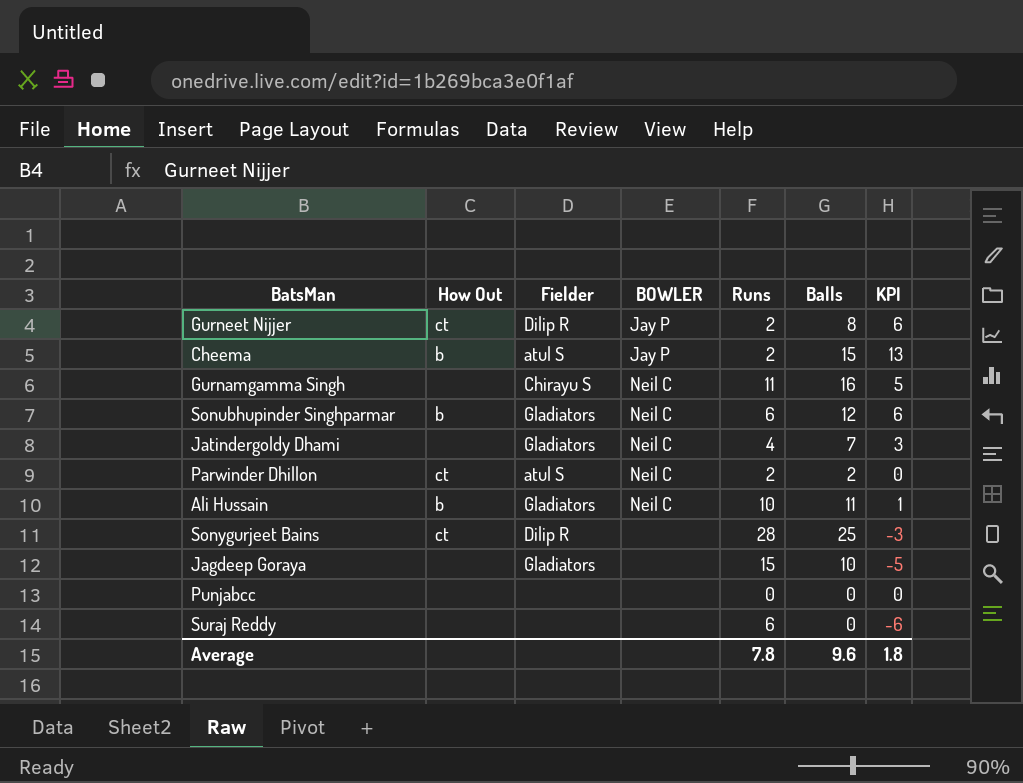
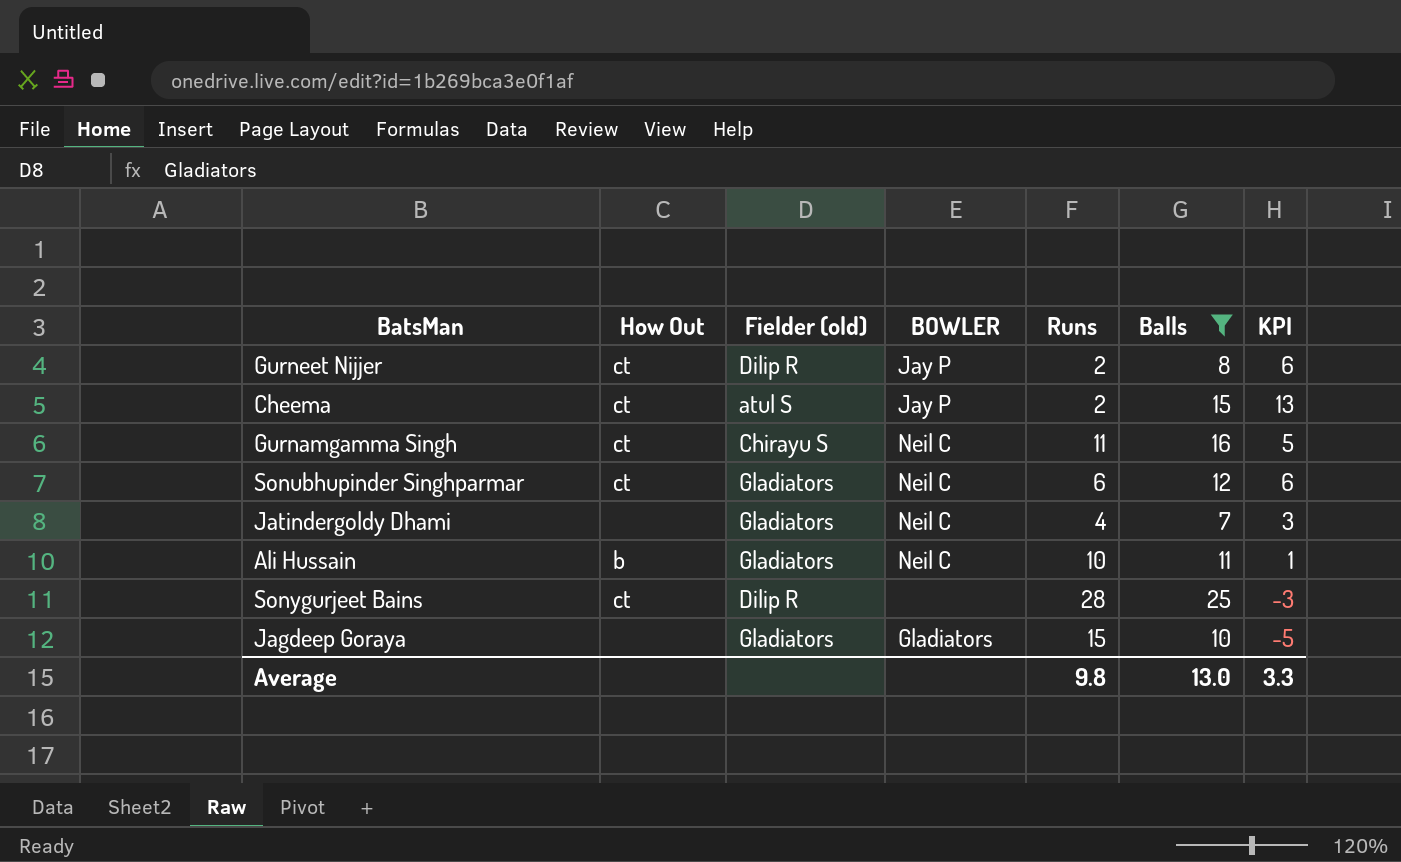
filter: none -> Balls >= 7
column name: Fielder -> Fielder (old)
Cheema | How Out: b -> ct
Gurnamgamma Singh | How Out: none -> ct
Sonubhupinder Singhparmar | How Out: b -> ct
Jagdeep Goraya | BOWLER: none -> Gladiators
Average | Runs: 7.8 -> 9.8
Average | Balls: 9.6 -> 13.0
Average | KPI: 1.8 -> 3.3

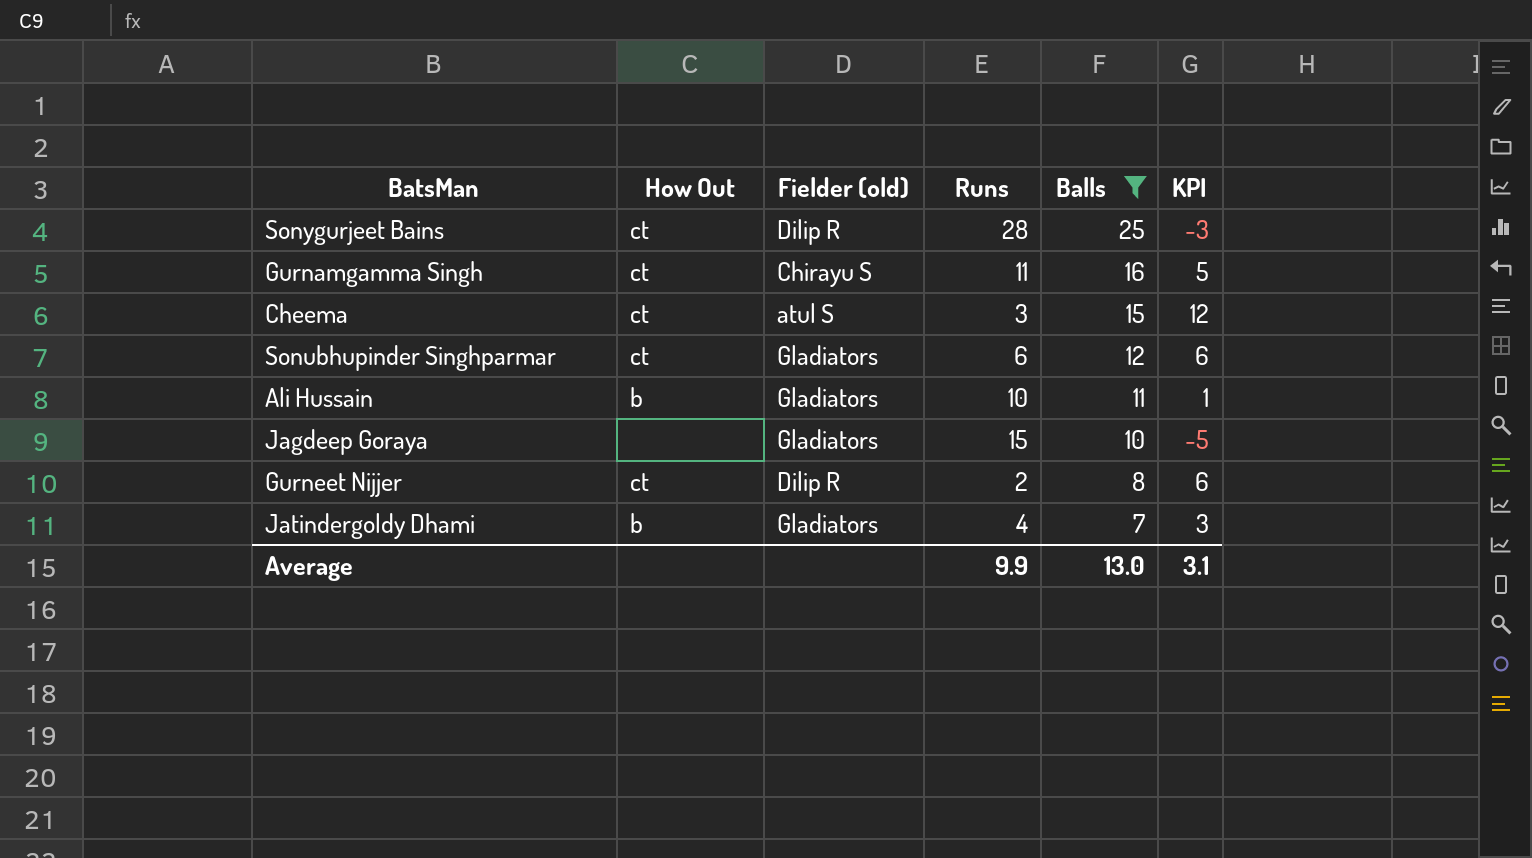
row order: none -> Balls descending
column BOWLER | position: 4 -> none
Cheema | Runs: 2 -> 3
Cheema | KPI: 13 -> 12
Jatindergoldy Dhami | How Out: none -> b
Average | Runs: 9.8 -> 9.9
Average | KPI: 3.3 -> 3.1

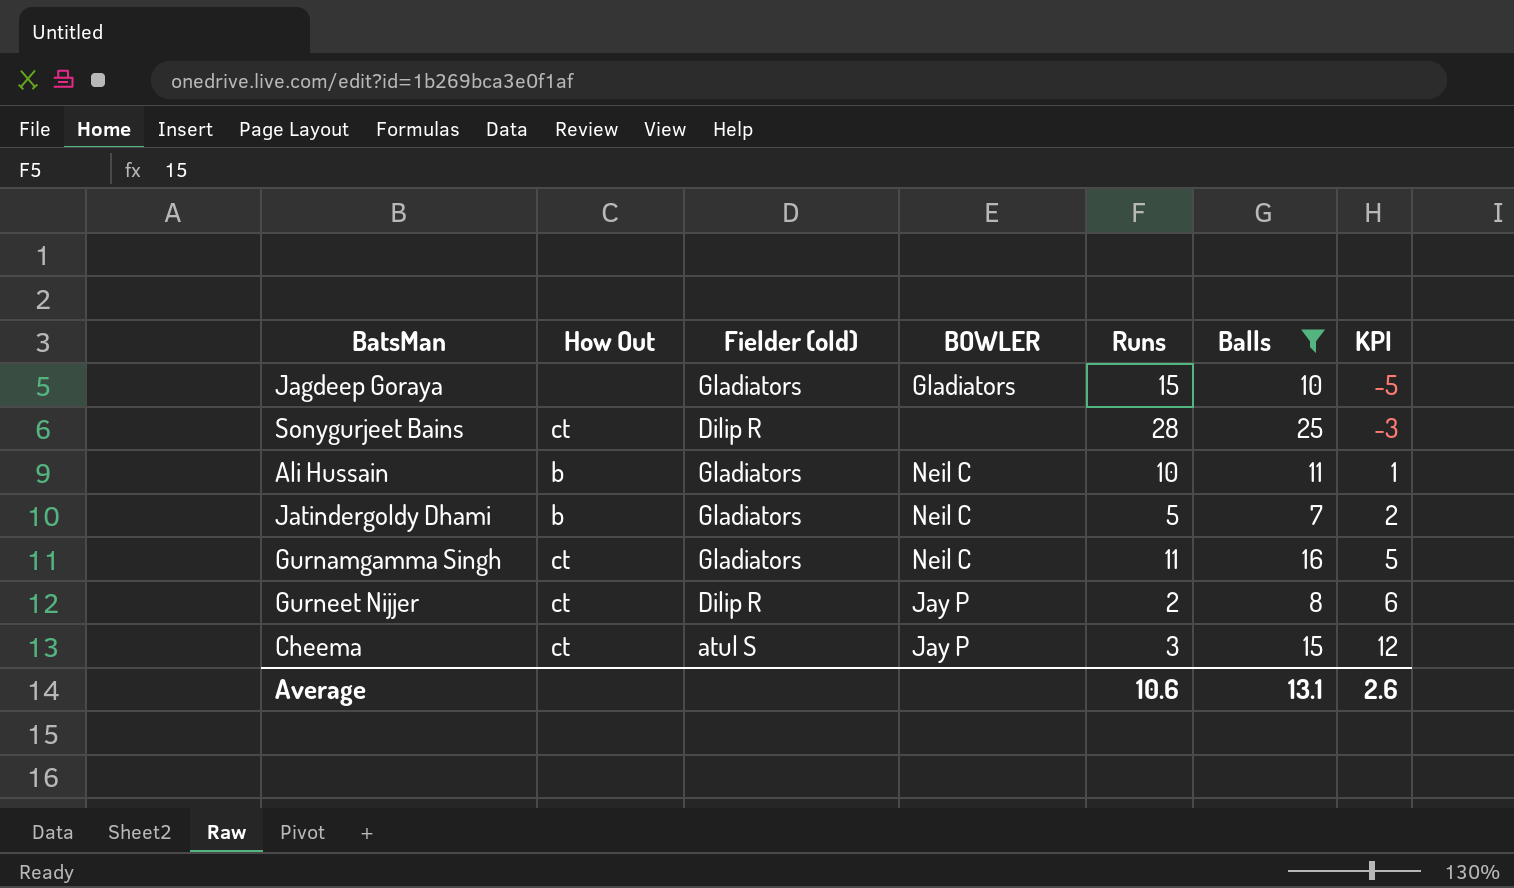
row order: Balls descending -> KPI ascending
column BOWLER | position: none -> 4
row Sonubhupinder Singhparmar: ct | Gladiators | 6 | 12 | 6 -> none
Jatindergoldy Dhami | Runs: 4 -> 5
Jatindergoldy Dhami | KPI: 3 -> 2
Gurnamgamma Singh | Fielder (old): Chirayu S -> Gladiators
Average | Runs: 9.9 -> 10.6
Average | Balls: 13.0 -> 13.1
Average | KPI: 3.1 -> 2.6

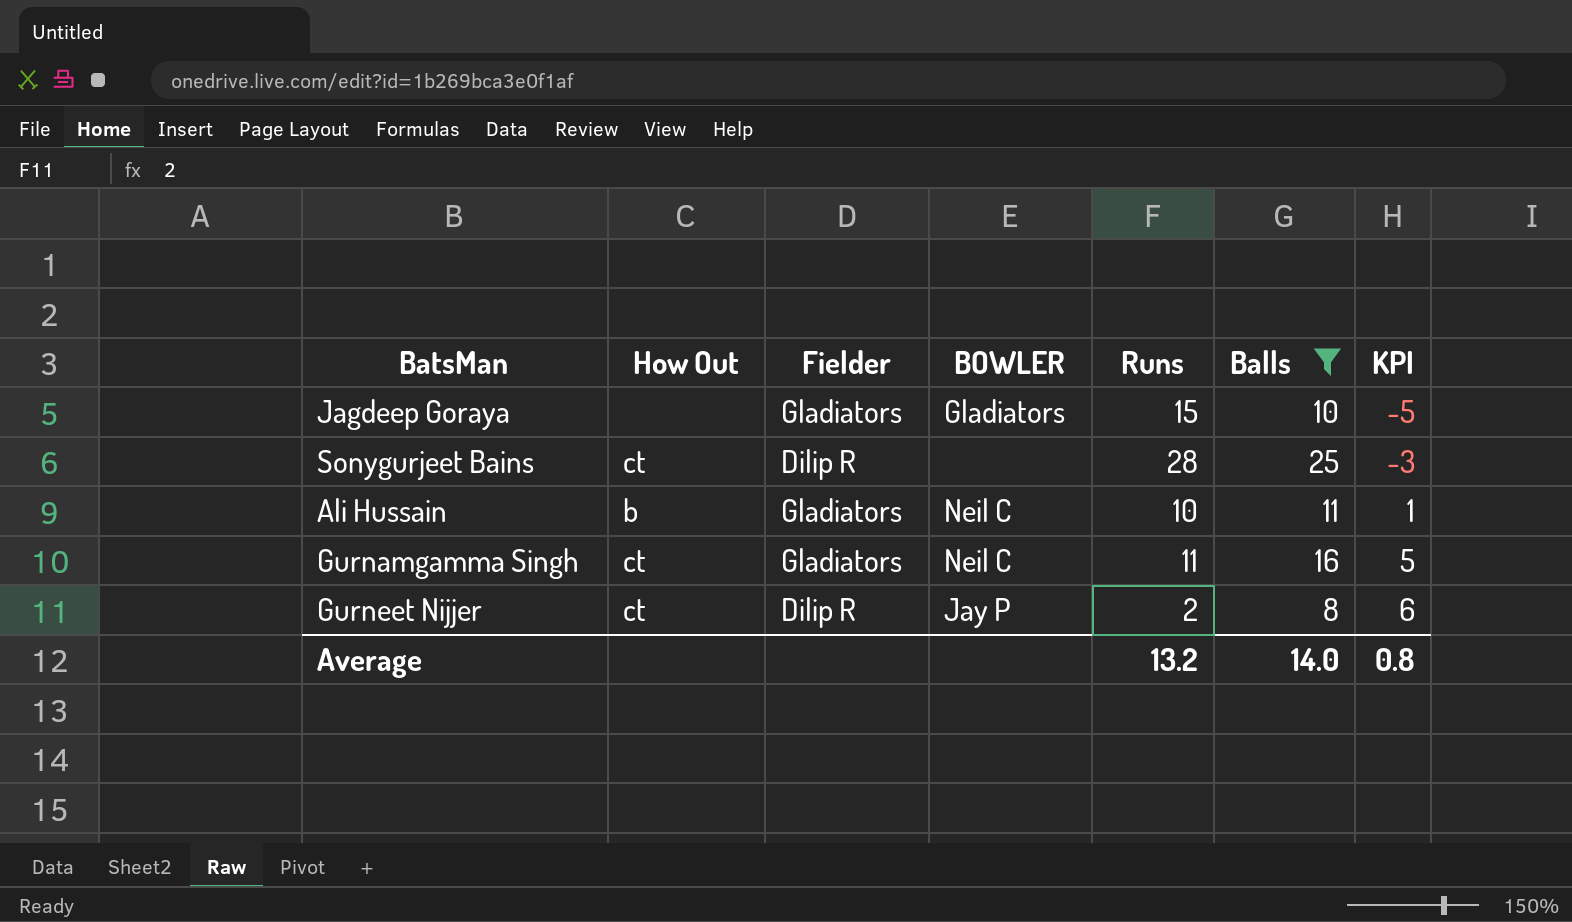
column name: Fielder (old) -> Fielder
row Jatindergoldy Dhami: b | Gladiators | Neil C | 5 | 7 | 2 -> none
row Cheema: ct | atul S | Jay P | 3 | 15 | 12 -> none
Average | Runs: 10.6 -> 13.2
Average | Balls: 13.1 -> 14.0
Average | KPI: 2.6 -> 0.8

